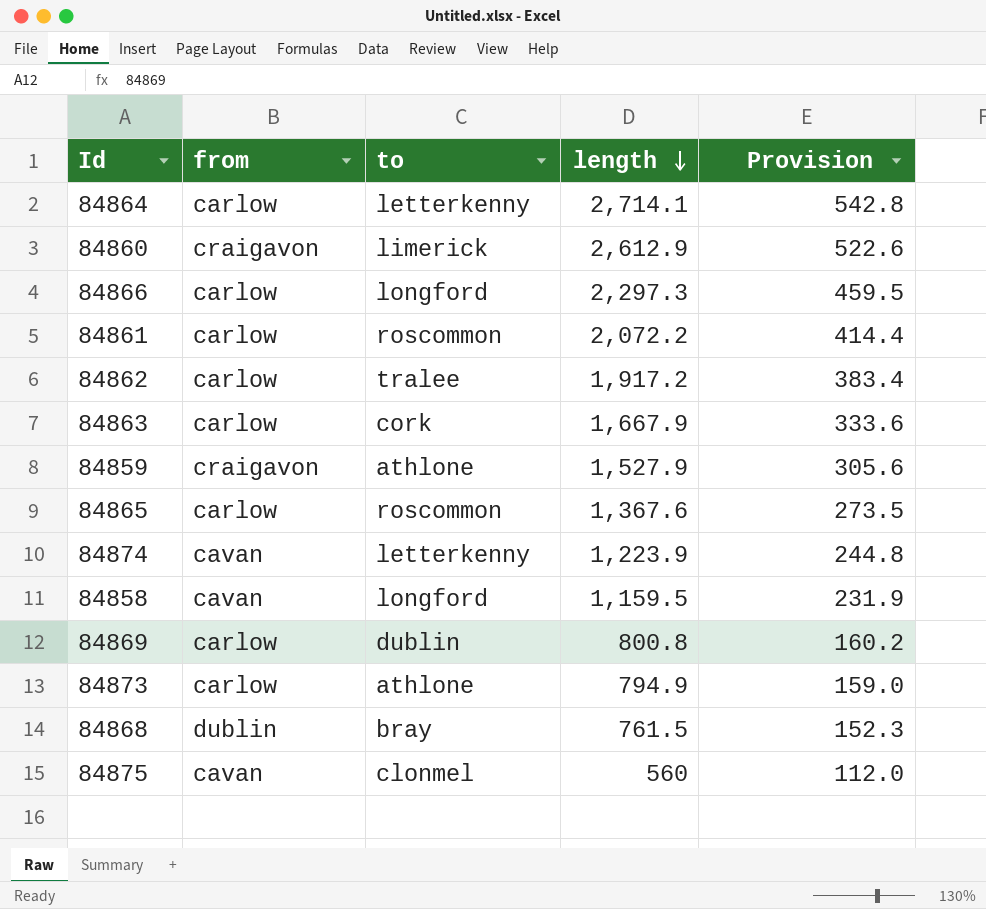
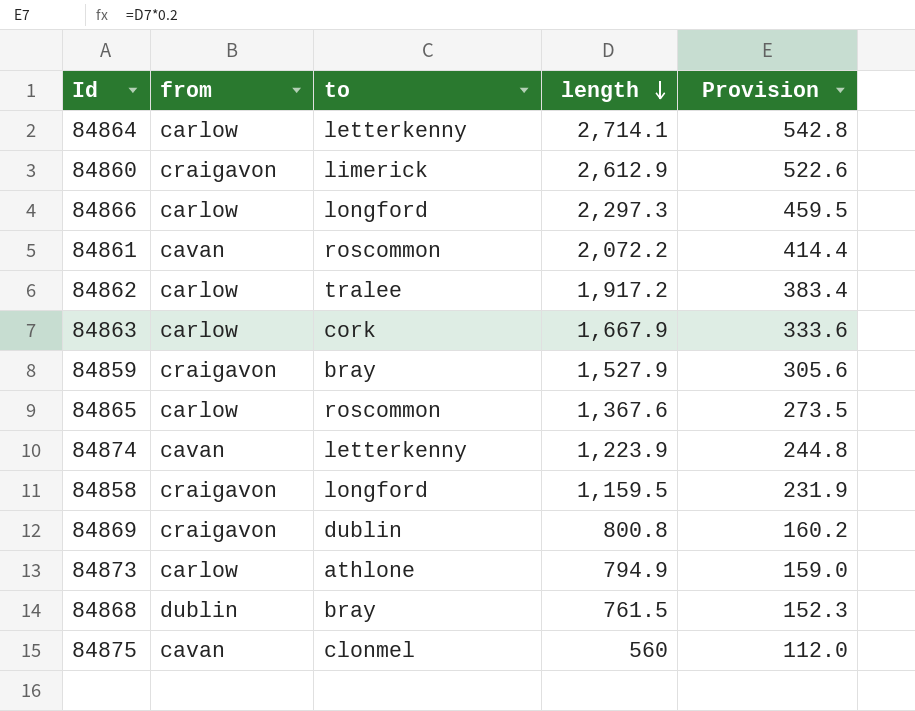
84861 | from: carlow -> cavan
84859 | to: athlone -> bray
84858 | from: cavan -> craigavon
84869 | from: carlow -> craigavon

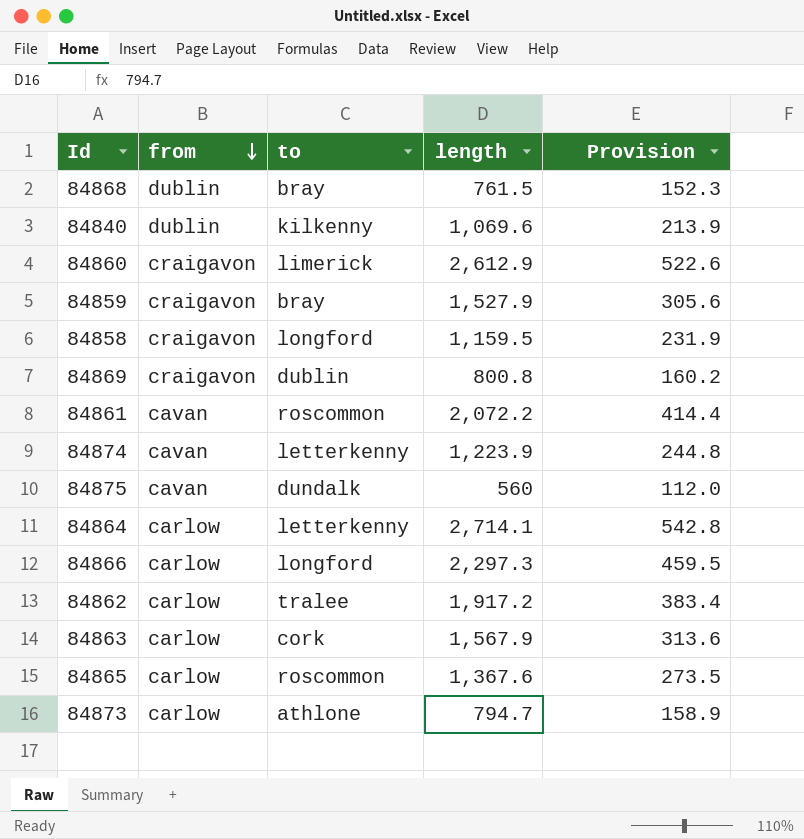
row order: length descending -> from descending
row 84840: none -> dublin | kilkenny | 1,069.6 | 213.9
84875 | to: clonmel -> dundalk
84863 | length: 1,667.9 -> 1,567.9
84863 | Provision: 333.6 -> 313.6
84873 | length: 794.9 -> 794.7
84873 | Provision: 159.0 -> 158.9

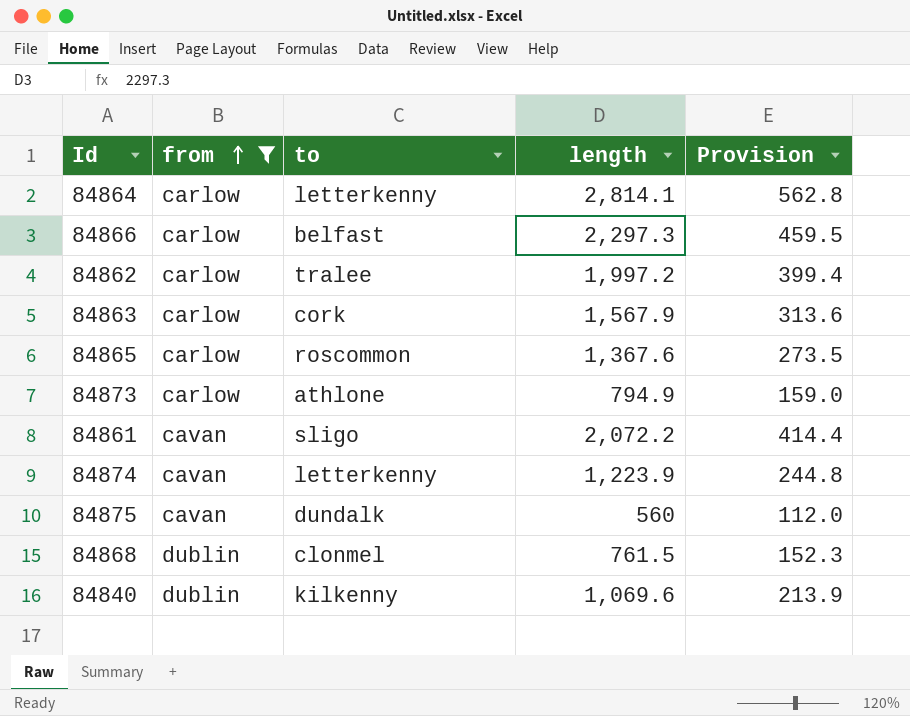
filter: none -> from != craigavon
row order: from descending -> from ascending
84864 | length: 2,714.1 -> 2,814.1
84864 | Provision: 542.8 -> 562.8
84866 | to: longford -> belfast
84862 | length: 1,917.2 -> 1,997.2
84862 | Provision: 383.4 -> 399.4
84873 | length: 794.7 -> 794.9
84873 | Provision: 158.9 -> 159.0
84861 | to: roscommon -> sligo
84868 | to: bray -> clonmel

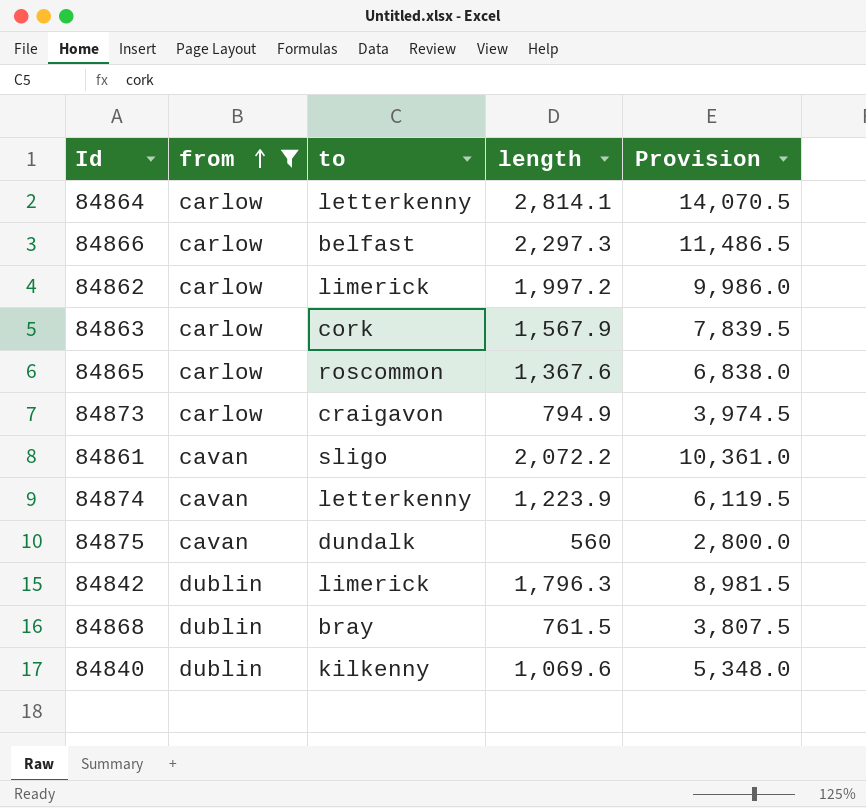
column Provision | formula: [length] * 0.2 -> [length] * 5
84862 | to: tralee -> limerick
84873 | to: athlone -> craigavon
row 84842: none -> dublin | limerick | 1,796.3 | 8,981.5
84868 | to: clonmel -> bray

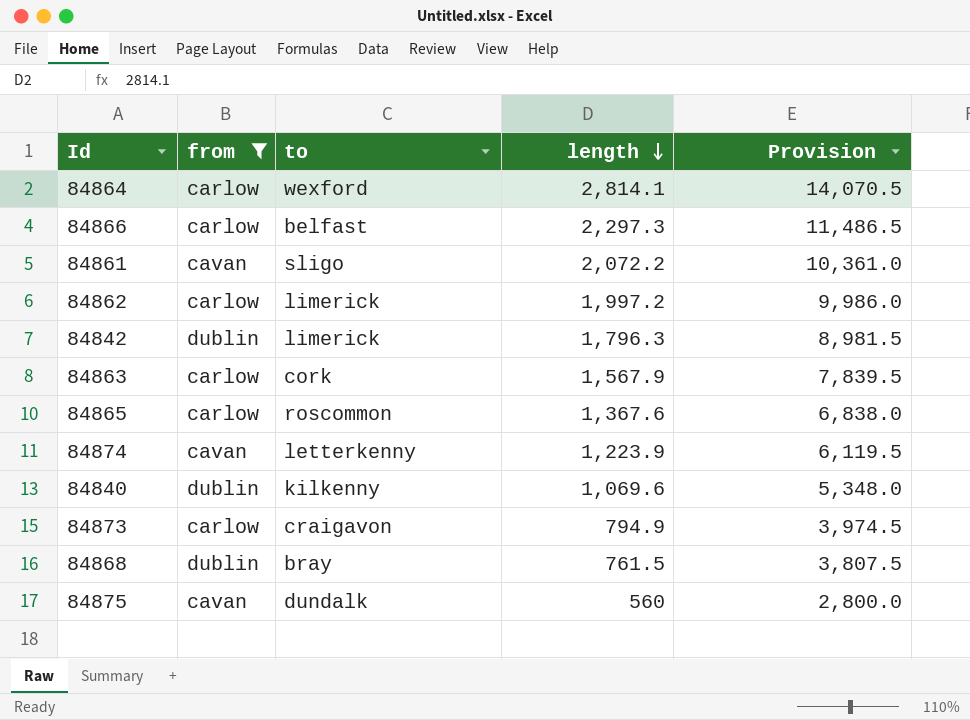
row order: from ascending -> length descending
84864 | to: letterkenny -> wexford

